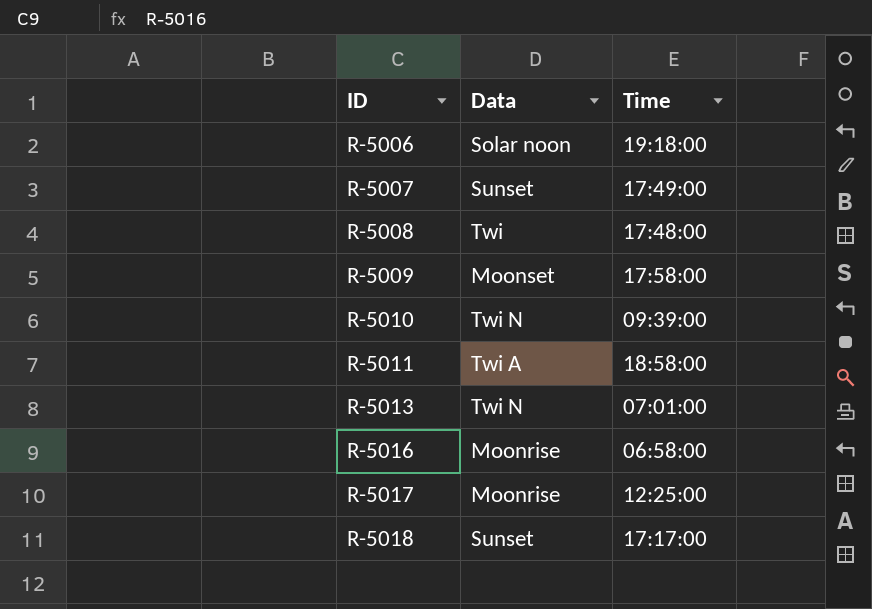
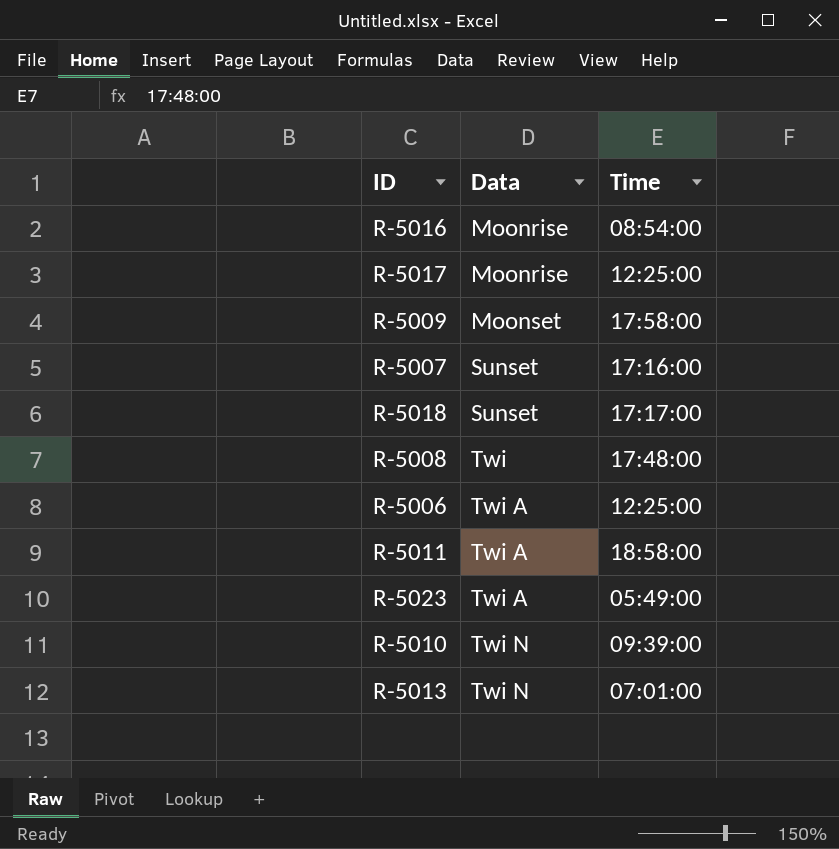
row order: ID ascending -> Data ascending
R-5016 | Time: 06:58:00 -> 08:54:00
R-5007 | Time: 17:49:00 -> 17:16:00
R-5006 | Data: Solar noon -> Twi A
R-5006 | Time: 19:18:00 -> 12:25:00
row R-5023: none -> Twi A | 05:49:00

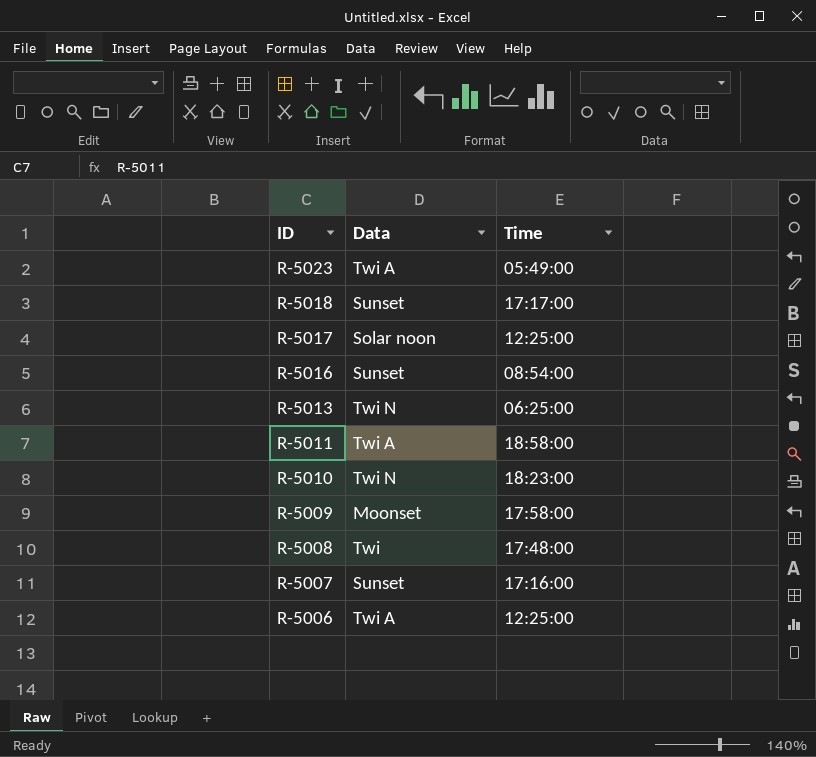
row order: Data ascending -> ID descending
R-5017 | Data: Moonrise -> Solar noon
R-5016 | Data: Moonrise -> Sunset
R-5013 | Time: 07:01:00 -> 06:25:00
R-5010 | Time: 09:39:00 -> 18:23:00

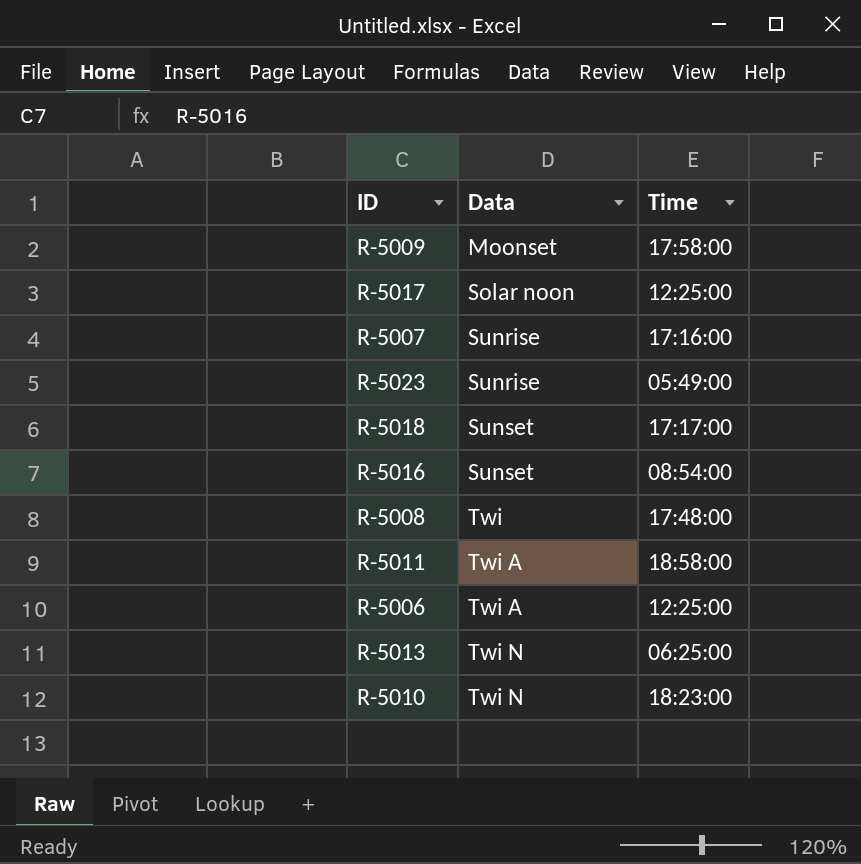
row order: ID descending -> Data ascending
R-5007 | Data: Sunset -> Sunrise
R-5023 | Data: Twi A -> Sunrise

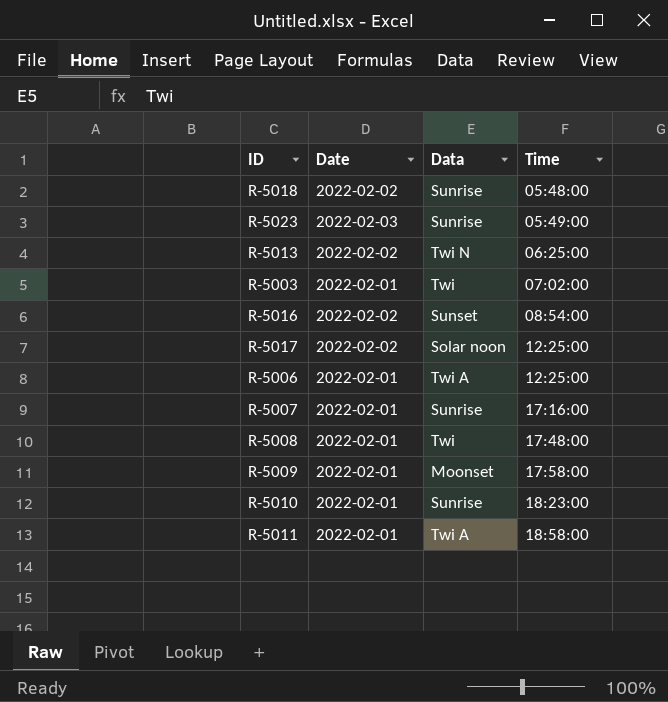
row order: Data ascending -> Time ascending
column Date | position: none -> 2
R-5018 | Data: Sunset -> Sunrise
R-5018 | Time: 17:17:00 -> 05:48:00
row R-5003: none -> 2022-02-01 | Twi | 07:02:00
R-5010 | Data: Twi N -> Sunrise

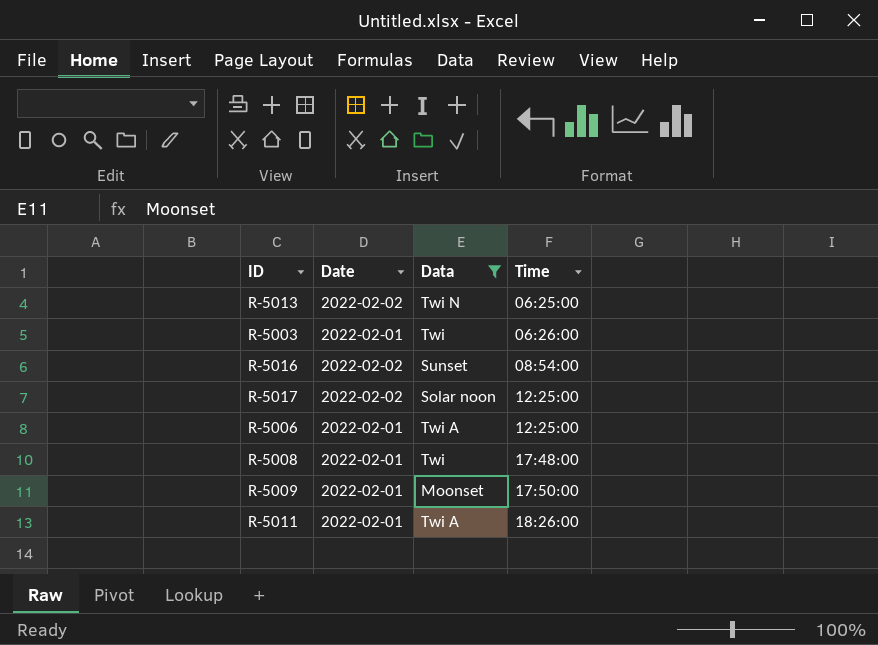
filter: none -> Data != Sunrise
R-5003 | Time: 07:02:00 -> 06:26:00
R-5009 | Time: 17:58:00 -> 17:50:00
R-5011 | Time: 18:58:00 -> 18:26:00

